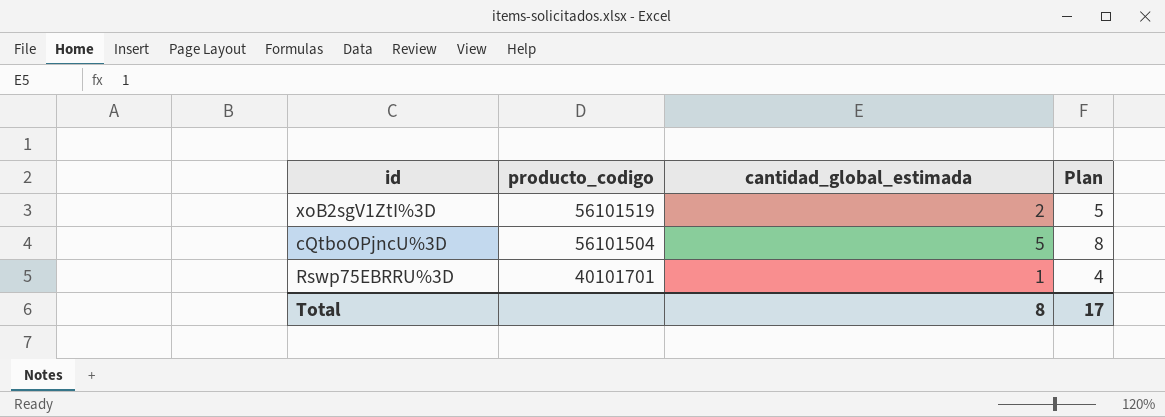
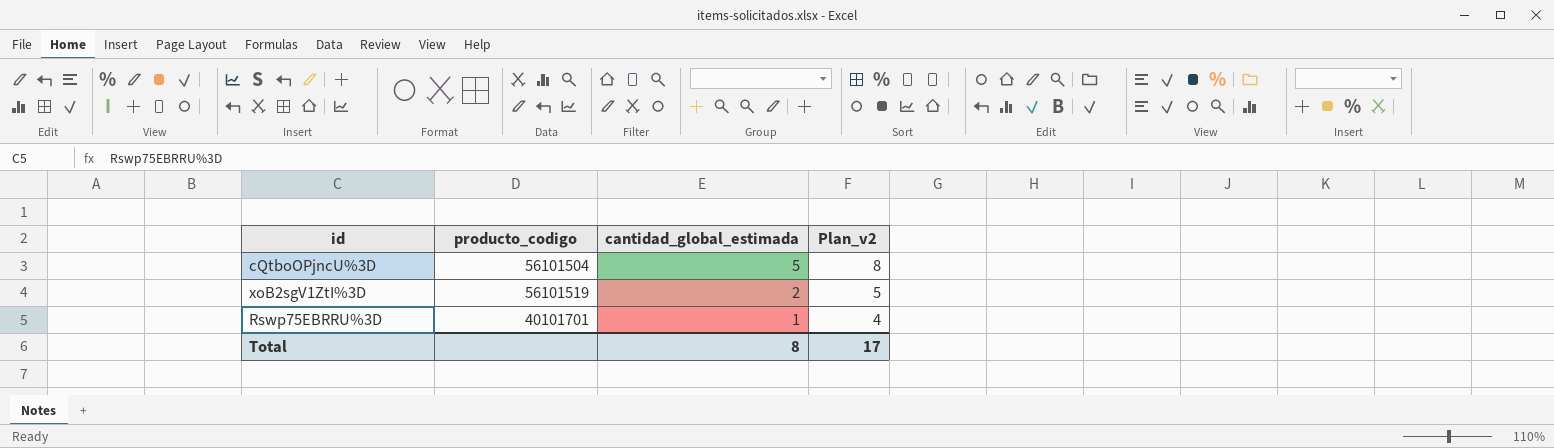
row order: producto_codigo descending -> cantidad_global_estimada descending
column name: Plan -> Plan_v2

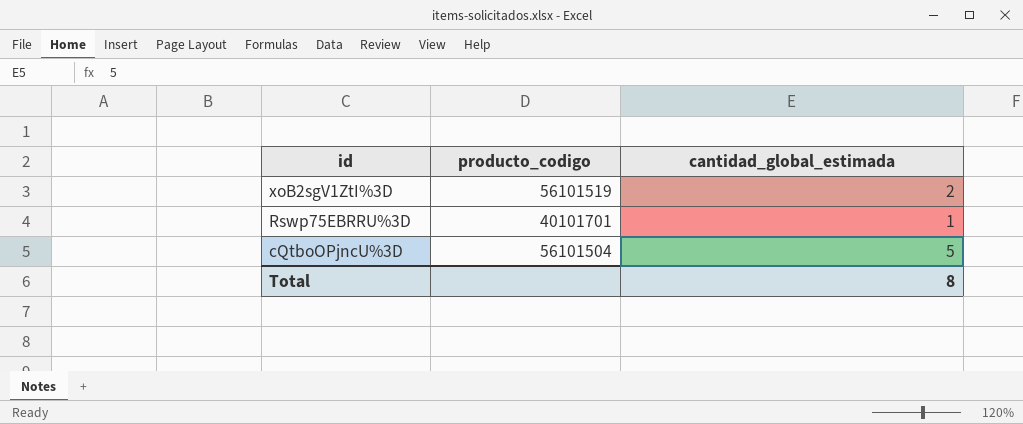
row order: cantidad_global_estimada descending -> id descending
column Plan_v2 | formula: [cantidad_global_estimada] + 3 -> none

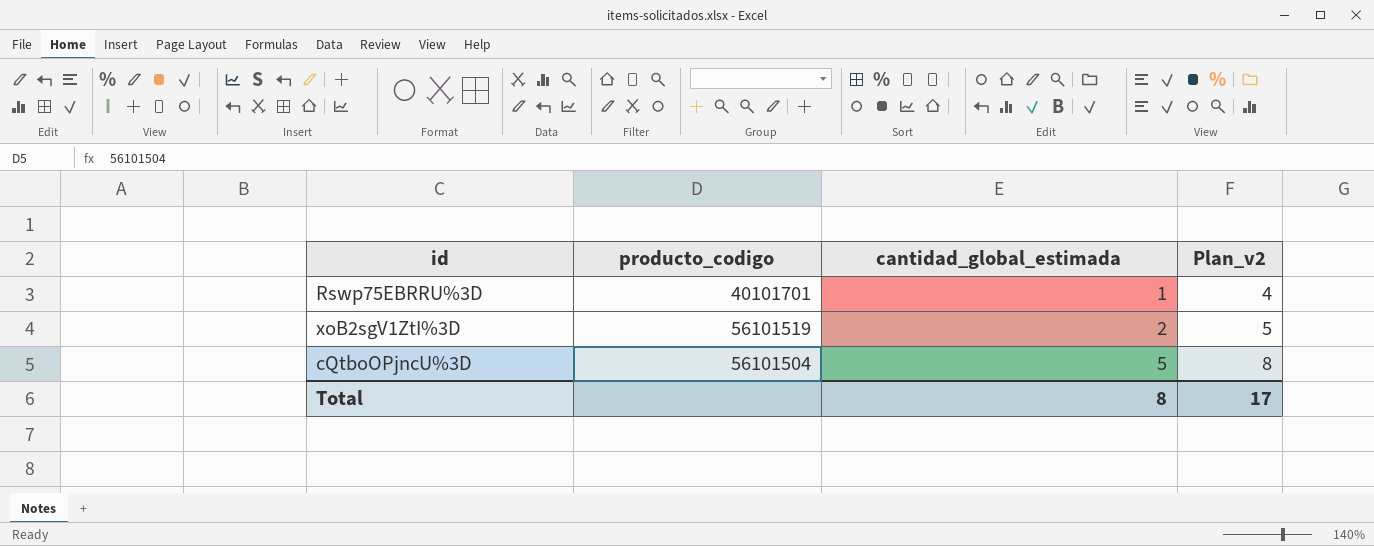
row order: id descending -> cantidad_global_estimada ascending
column Plan_v2 | formula: none -> [cantidad_global_estimada] + 3

